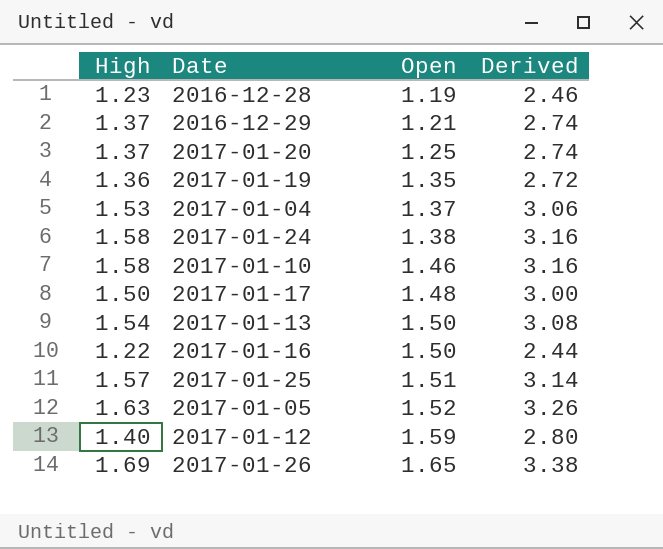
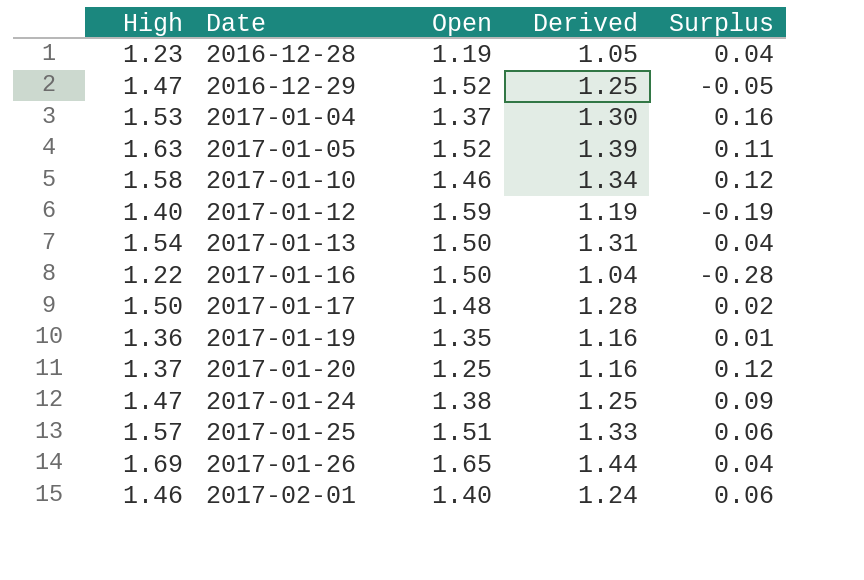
row order: Open ascending -> Date ascending
column Derived | formula: [High] * 2 -> [High] * 0.85
column Surplus | formula: none -> [High] - [Open]
2016-12-29 | High: 1.37 -> 1.47
2016-12-29 | Open: 1.21 -> 1.52
2017-01-24 | High: 1.58 -> 1.47
row 2017-02-01: none -> 1.46 | 1.40 | 1.24 | 0.06

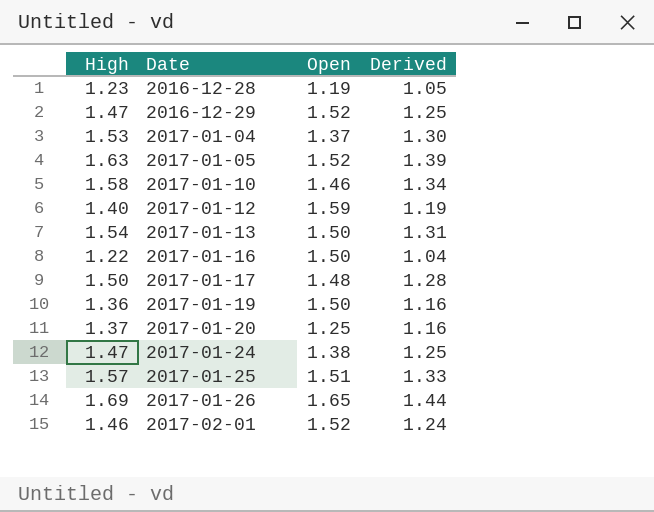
column Surplus | formula: [High] - [Open] -> none
2017-01-19 | Open: 1.35 -> 1.50
2017-02-01 | Open: 1.40 -> 1.52

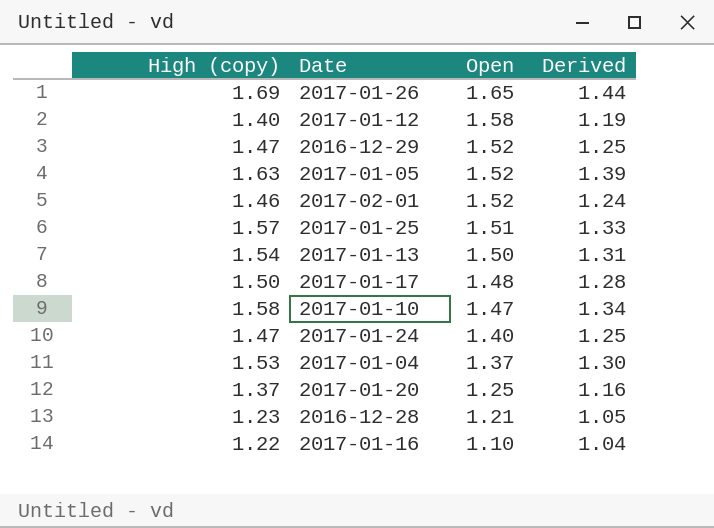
row order: Date ascending -> Open descending
column name: High -> High (copy)
row 2017-01-19: 1.36 | 1.50 | 1.16 -> none
2017-01-12 | Open: 1.59 -> 1.58
2017-01-10 | Open: 1.46 -> 1.47
2017-01-24 | Open: 1.38 -> 1.40
2016-12-28 | Open: 1.19 -> 1.21
2017-01-16 | Open: 1.50 -> 1.10

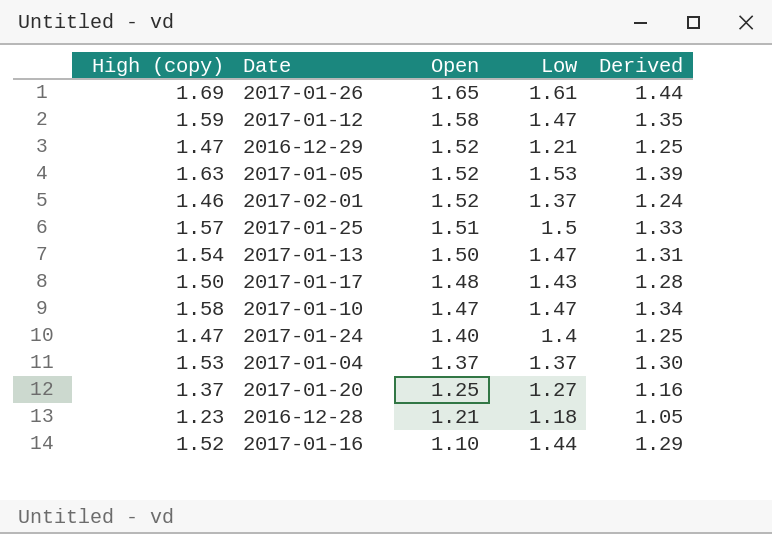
column Low | position: none -> 4
2017-01-12 | High (copy): 1.40 -> 1.59
2017-01-12 | Derived: 1.19 -> 1.35
2017-01-16 | High (copy): 1.22 -> 1.52
2017-01-16 | Derived: 1.04 -> 1.29

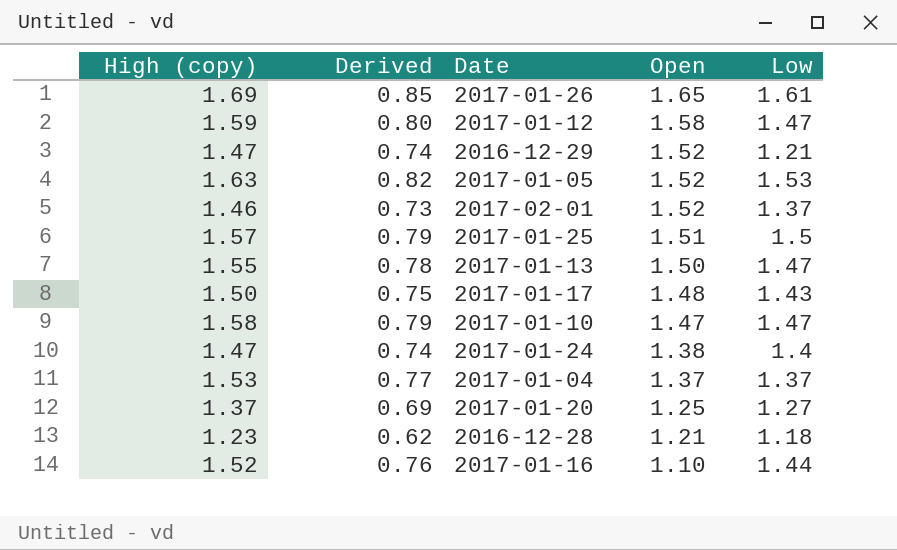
column Derived | formula: [High (copy)] * 0.85 -> [High (copy)] * 0.5
column Derived | position: 5 -> 2
2017-01-13 | High (copy): 1.54 -> 1.55
2017-01-24 | Open: 1.40 -> 1.38

